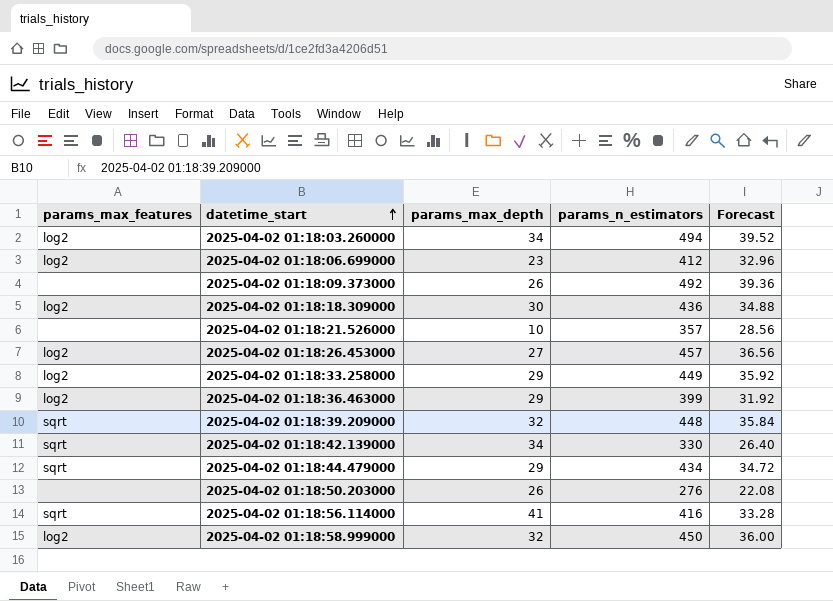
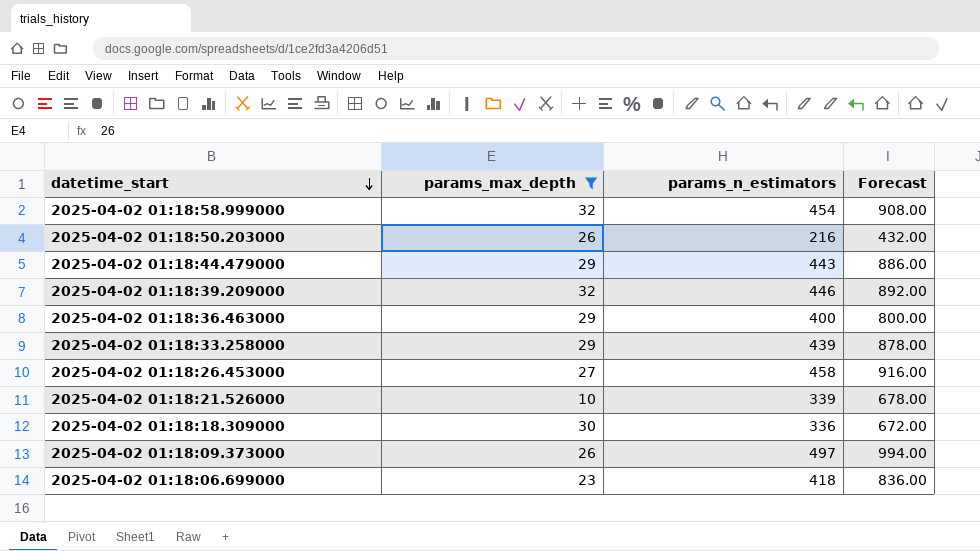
filter: none -> params_max_depth <= 32
row order: datetime_start ascending -> datetime_start descending
column params_max_features | position: 1 -> none
column Forecast | formula: [params_n_estimators] * 0.08 -> [params_n_estimators] * 2
2025-04-02 01:18:58.999000 | params_n_estimators: 450 -> 454
2025-04-02 01:18:50.203000 | params_n_estimators: 276 -> 216
2025-04-02 01:18:44.479000 | params_n_estimators: 434 -> 443
2025-04-02 01:18:39.209000 | params_n_estimators: 448 -> 446
2025-04-02 01:18:36.463000 | params_n_estimators: 399 -> 400
2025-04-02 01:18:33.258000 | params_n_estimators: 449 -> 439
2025-04-02 01:18:26.453000 | params_n_estimators: 457 -> 458
2025-04-02 01:18:21.526000 | params_n_estimators: 357 -> 339
2025-04-02 01:18:18.309000 | params_n_estimators: 436 -> 336
2025-04-02 01:18:09.373000 | params_n_estimators: 492 -> 497
2025-04-02 01:18:06.699000 | params_n_estimators: 412 -> 418

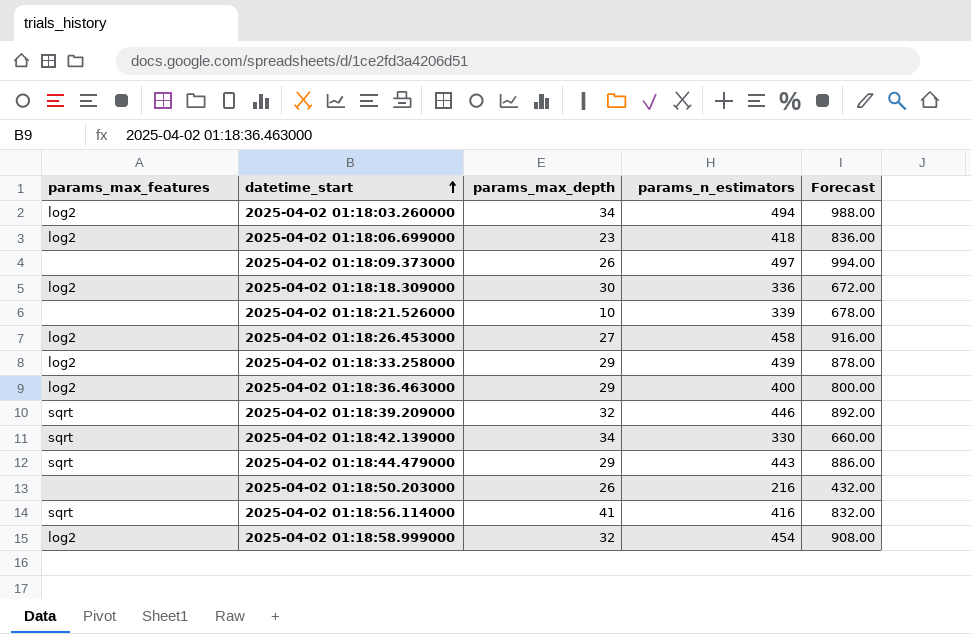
filter: params_max_depth <= 32 -> none
row order: datetime_start descending -> datetime_start ascending
column params_max_features | position: none -> 1

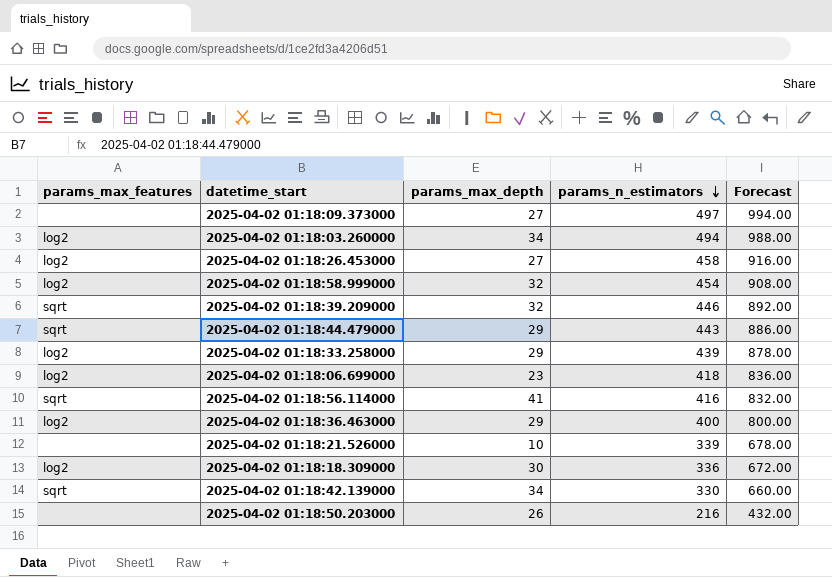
row order: datetime_start ascending -> params_n_estimators descending
2025-04-02 01:18:09.373000 | params_max_depth: 26 -> 27

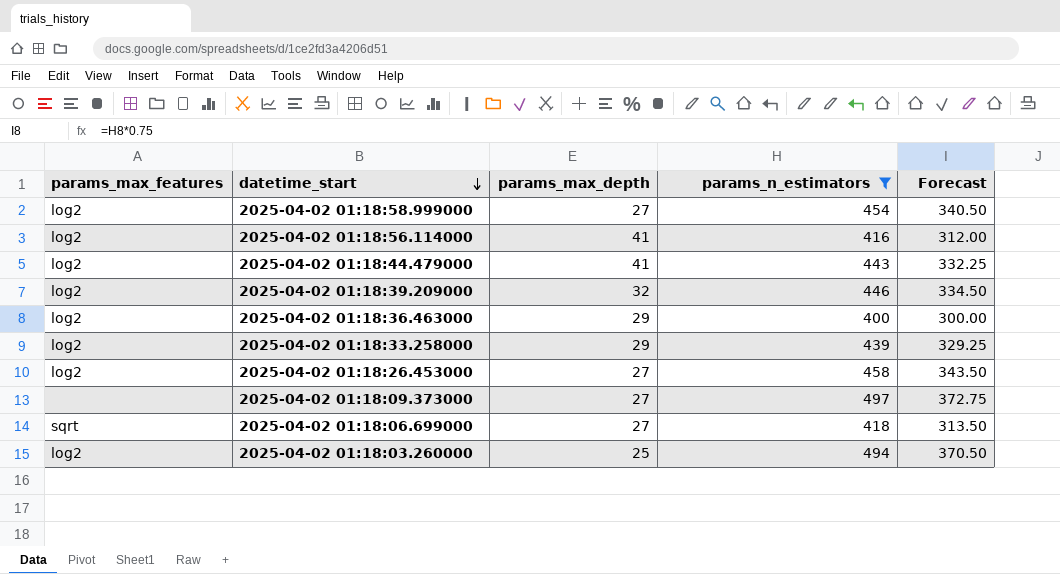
filter: none -> params_n_estimators >= 400
row order: params_n_estimators descending -> datetime_start descending
column Forecast | formula: [params_n_estimators] * 2 -> [params_n_estimators] * 0.75
2025-04-02 01:18:58.999000 | params_max_depth: 32 -> 27
2025-04-02 01:18:56.114000 | params_max_features: sqrt -> log2
2025-04-02 01:18:44.479000 | params_max_features: sqrt -> log2
2025-04-02 01:18:44.479000 | params_max_depth: 29 -> 41
2025-04-02 01:18:39.209000 | params_max_features: sqrt -> log2
2025-04-02 01:18:06.699000 | params_max_features: log2 -> sqrt
2025-04-02 01:18:06.699000 | params_max_depth: 23 -> 27
2025-04-02 01:18:03.260000 | params_max_depth: 34 -> 25

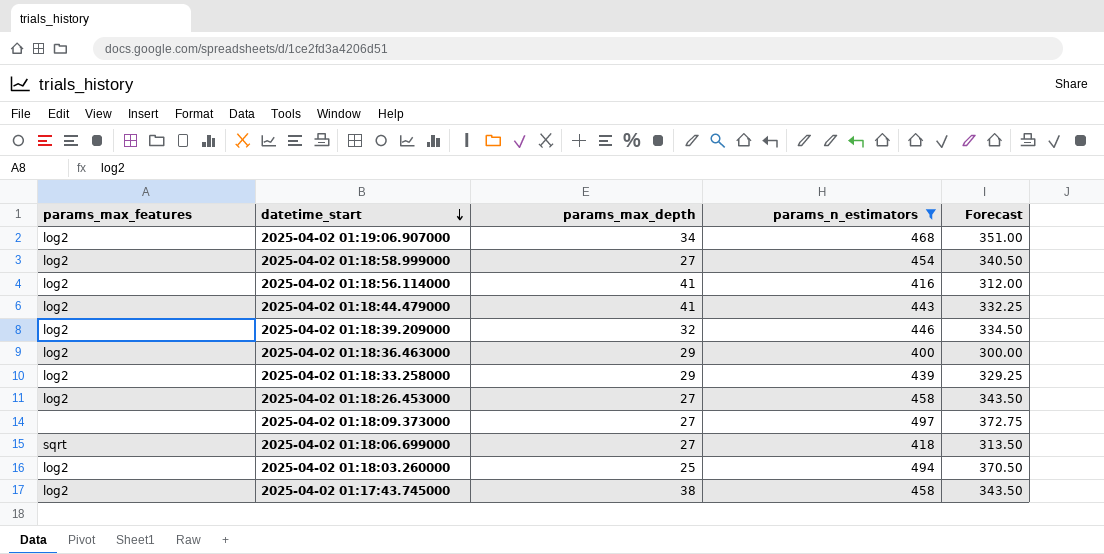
row 2025-04-02 01:19:06.907000: none -> log2 | 34 | 468 | 351.00
row 2025-04-02 01:17:43.745000: none -> log2 | 38 | 458 | 343.50

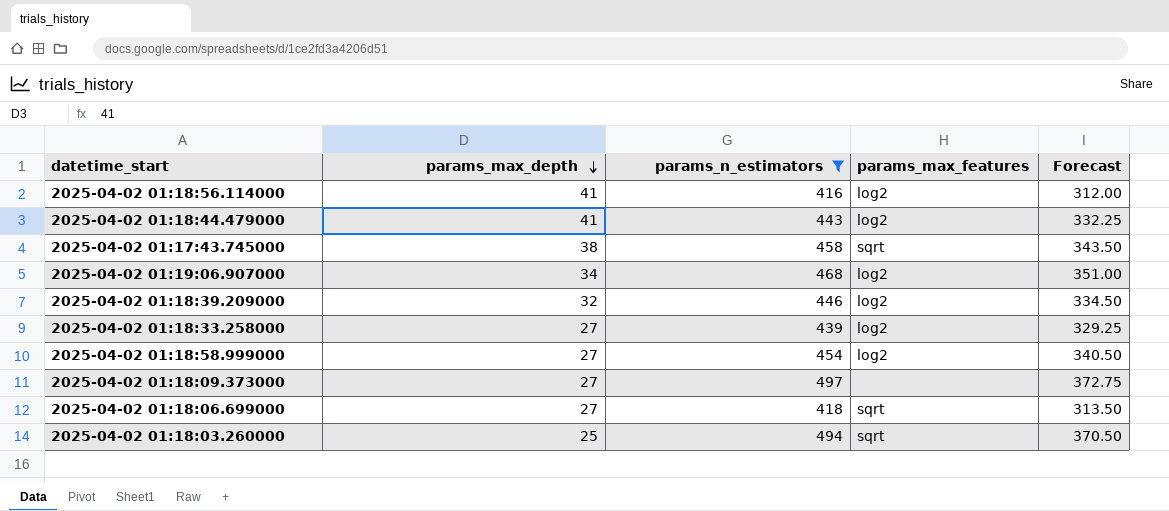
row order: datetime_start descending -> params_max_depth descending
column params_max_features | position: 1 -> 4
row 2025-04-02 01:18:36.463000: log2 | 29 | 400 | 300.00 -> none
row 2025-04-02 01:18:26.453000: log2 | 27 | 458 | 343.50 -> none
2025-04-02 01:17:43.745000 | params_max_features: log2 -> sqrt
2025-04-02 01:18:33.258000 | params_max_depth: 29 -> 27
2025-04-02 01:18:03.260000 | params_max_features: log2 -> sqrt

